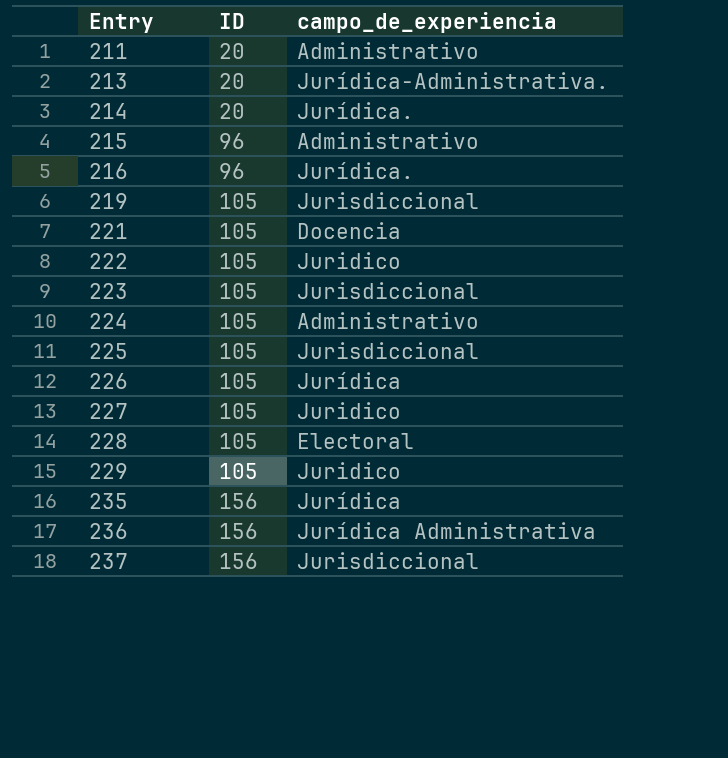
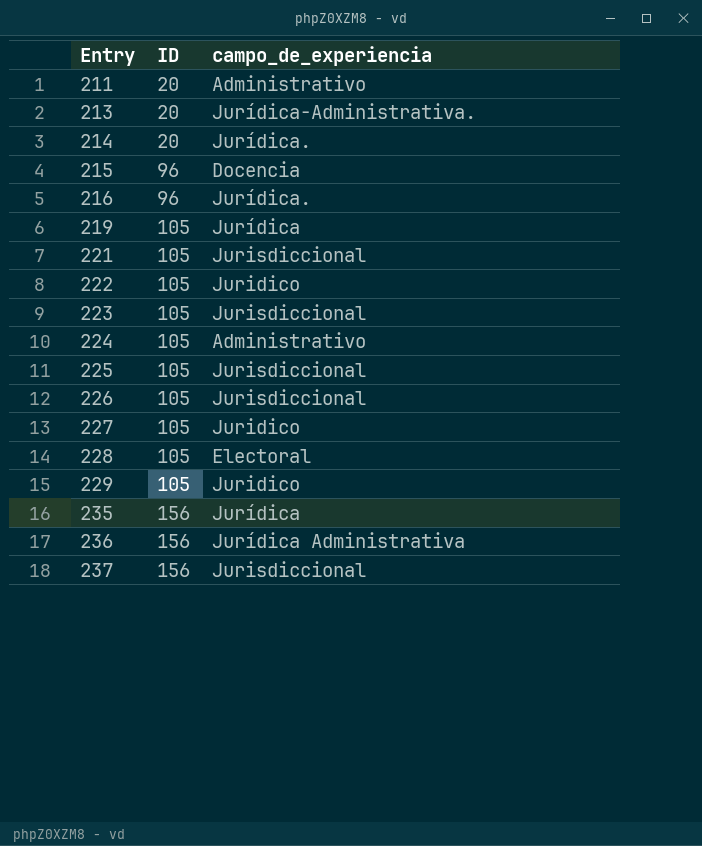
215 | campo_de_experiencia: Administrativo -> Docencia
219 | campo_de_experiencia: Jurisdiccional -> Jurídica
221 | campo_de_experiencia: Docencia -> Jurisdiccional
226 | campo_de_experiencia: Jurídica -> Jurisdiccional

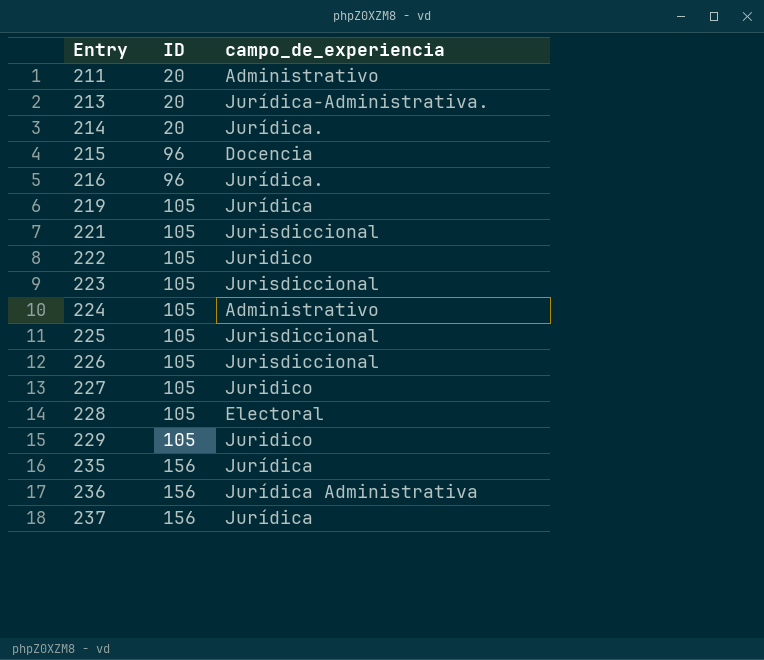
237 | campo_de_experiencia: Jurisdiccional -> Jurídica

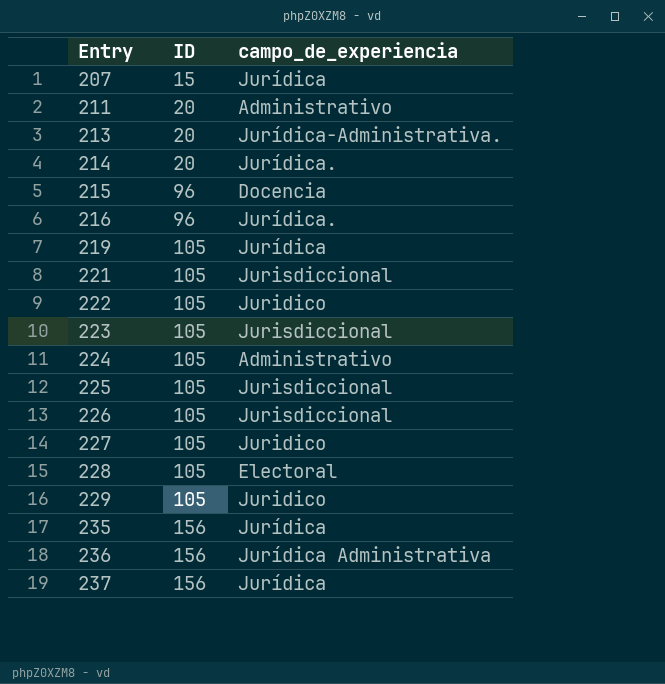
row 207: none -> 15 | Jurídica

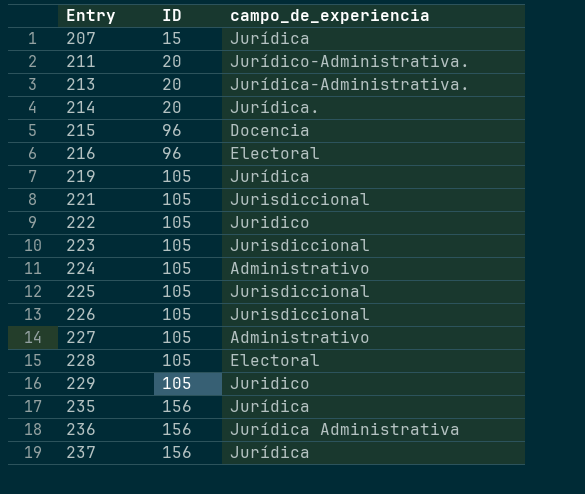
211 | campo_de_experiencia: Administrativo -> Jurídico-Administrativa.
216 | campo_de_experiencia: Jurídica. -> Electoral
227 | campo_de_experiencia: Juridico -> Administrativo

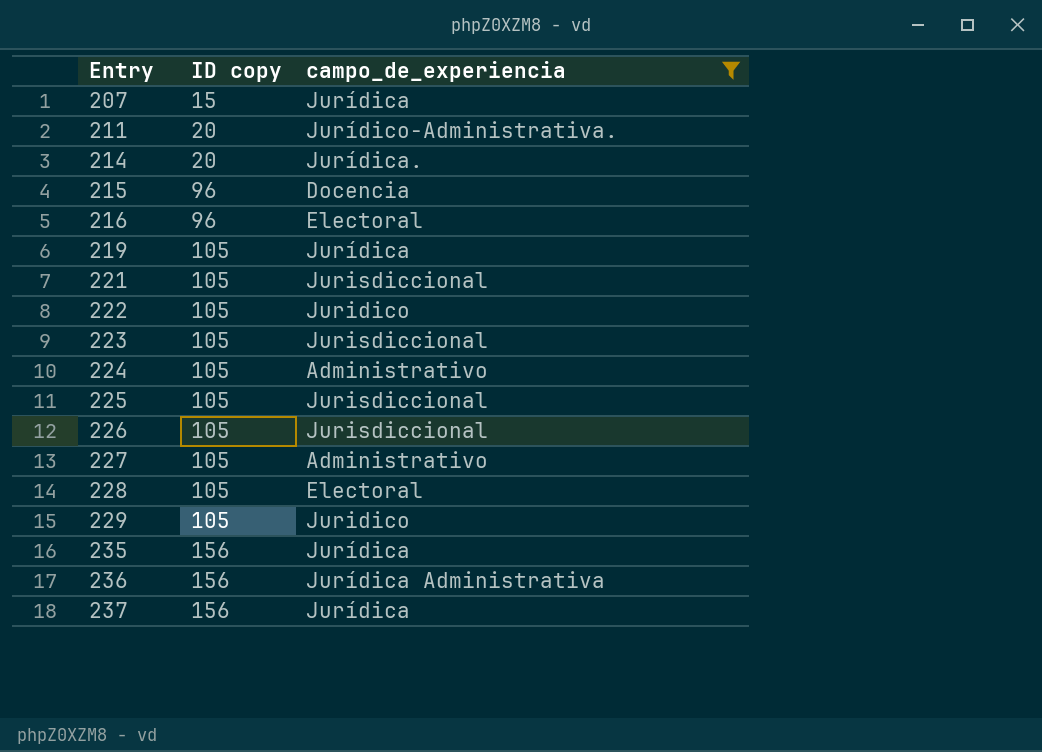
filter: none -> campo_de_experiencia != Jurídica-Administrativa.
column name: ID -> ID copy

